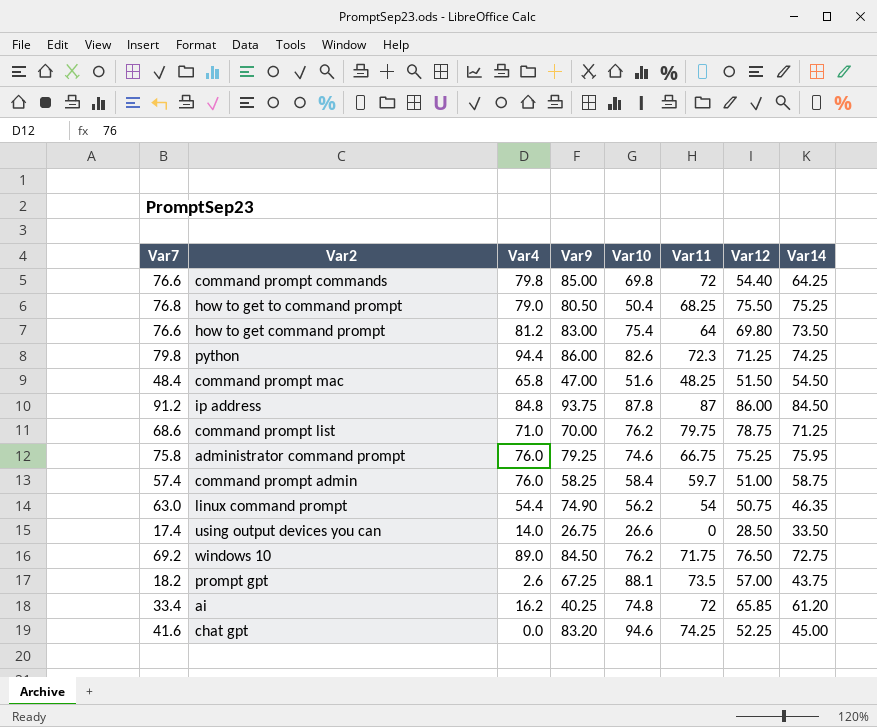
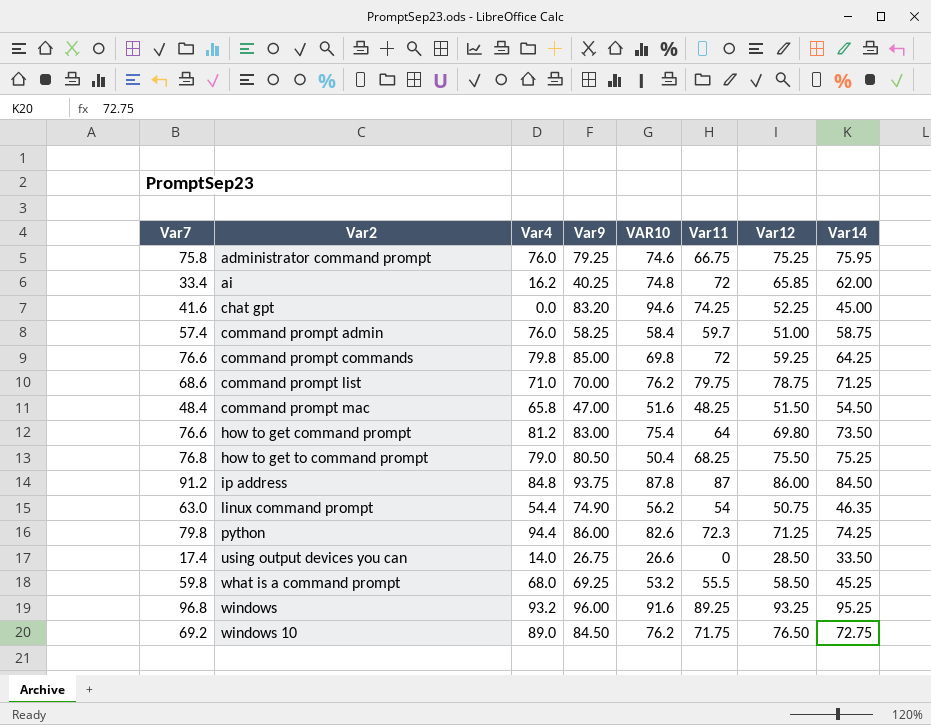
row order: none -> Var2 ascending
column name: Var10 -> VAR10
row prompt gpt: 18.2 | 2.6 | 67.25 | 88.1 | 73.5 | 57.00 | 43.75 -> none
ai | Var14: 61.20 -> 62.00
command prompt commands | Var12: 54.40 -> 59.25
row what is a command prompt: none -> 59.8 | 68.0 | 69.25 | 53.2 | 55.5 | 58.50 | 45.25
row windows: none -> 96.8 | 93.2 | 96.00 | 91.6 | 89.25 | 93.25 | 95.25

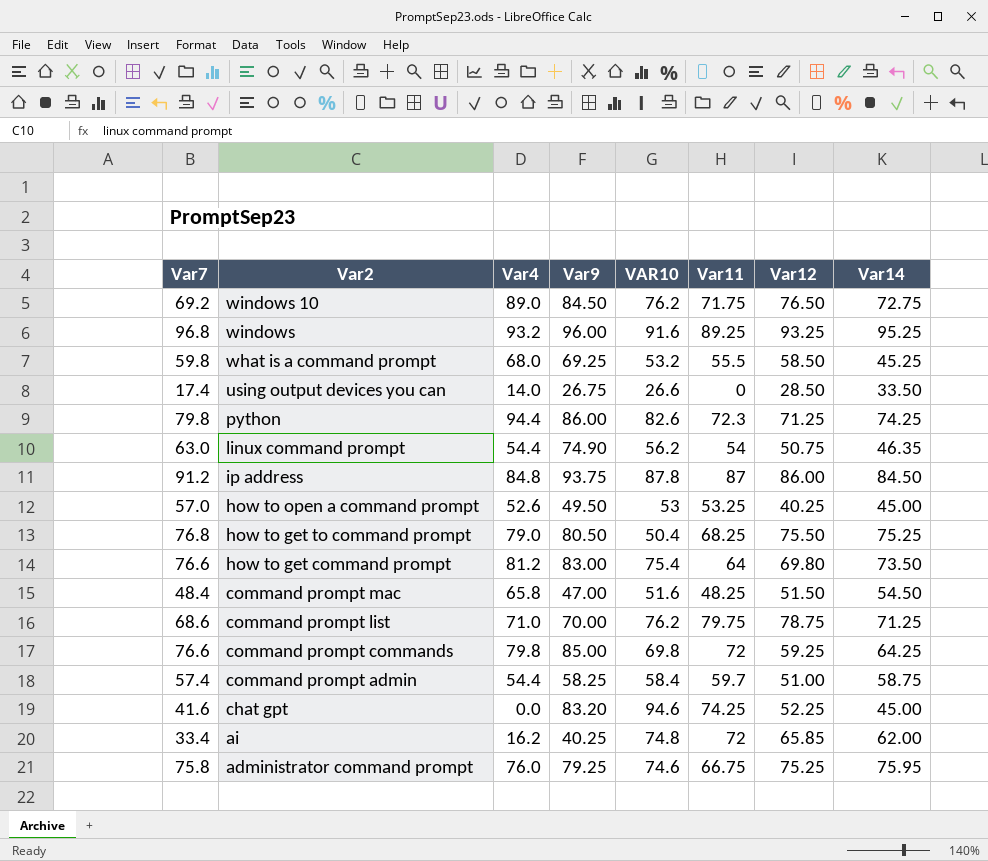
row order: Var2 ascending -> Var2 descending
row how to open a command prompt: none -> 57.0 | 52.6 | 49.50 | 53 | 53.25 | 40.25 | 45.00
command prompt admin | Var4: 76.0 -> 54.4

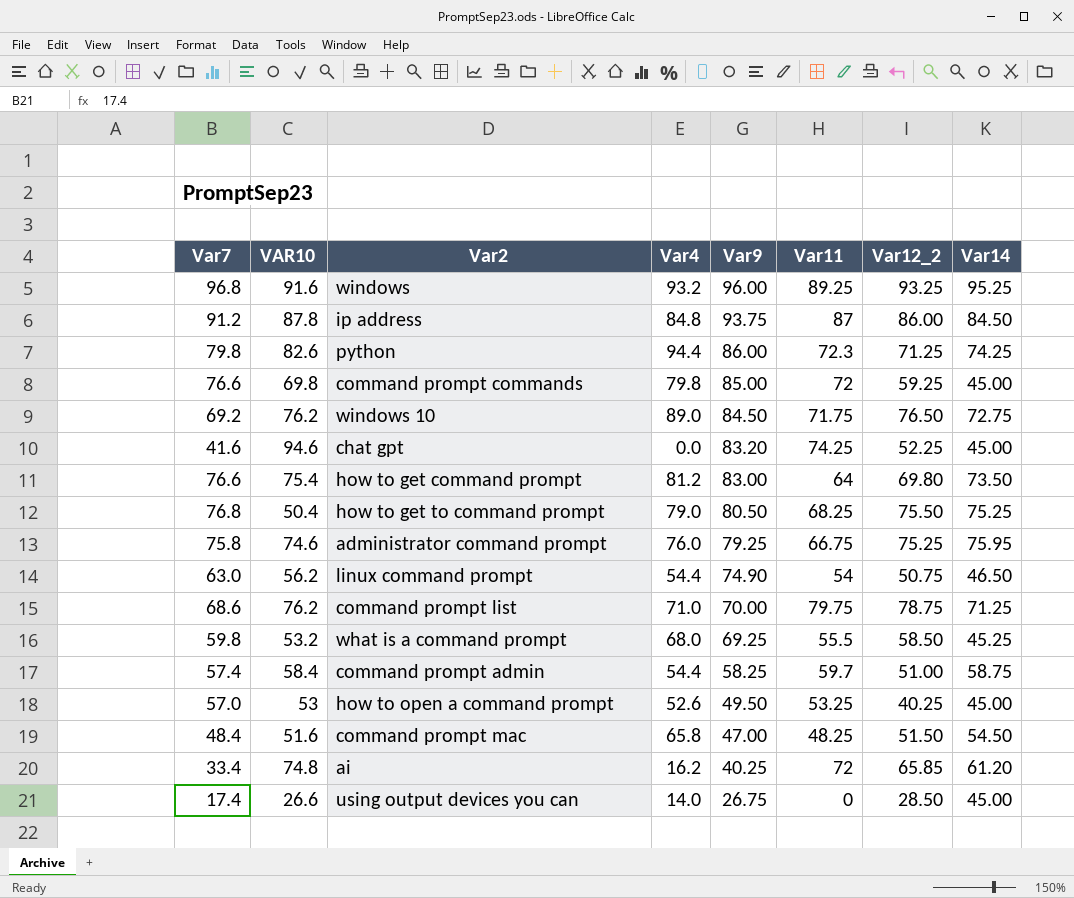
row order: Var2 descending -> Var9 descending
column VAR10 | position: 5 -> 2
column name: Var12 -> Var12_2
command prompt commands | Var14: 64.25 -> 45.00
linux command prompt | Var14: 46.35 -> 46.50
ai | Var14: 62.00 -> 61.20
using output devices you can | Var14: 33.50 -> 45.00

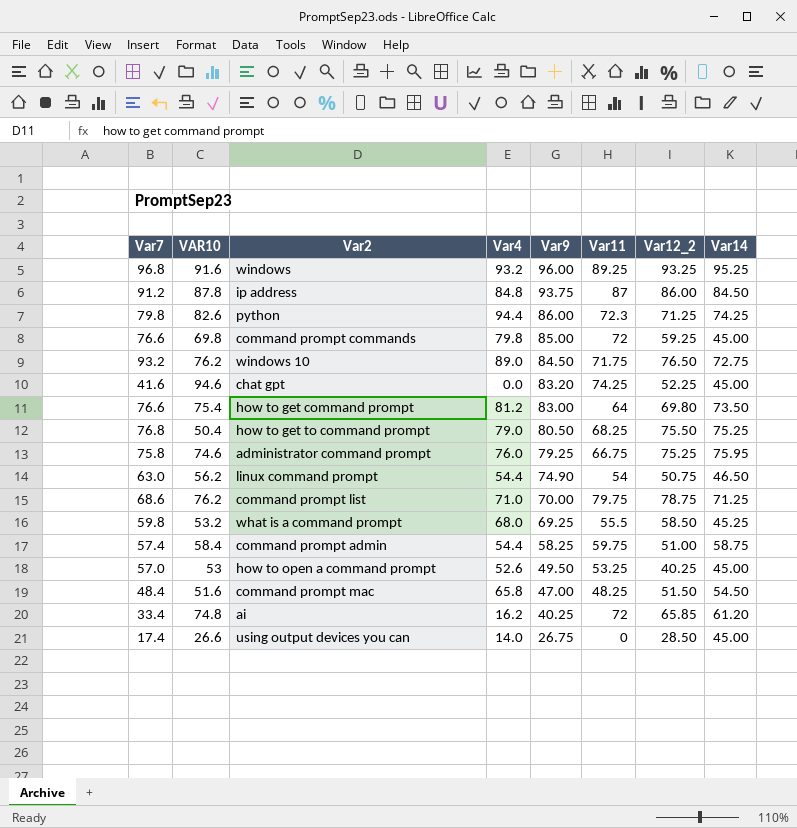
windows 10 | Var7: 69.2 -> 93.2
command prompt admin | Var11: 59.7 -> 59.75

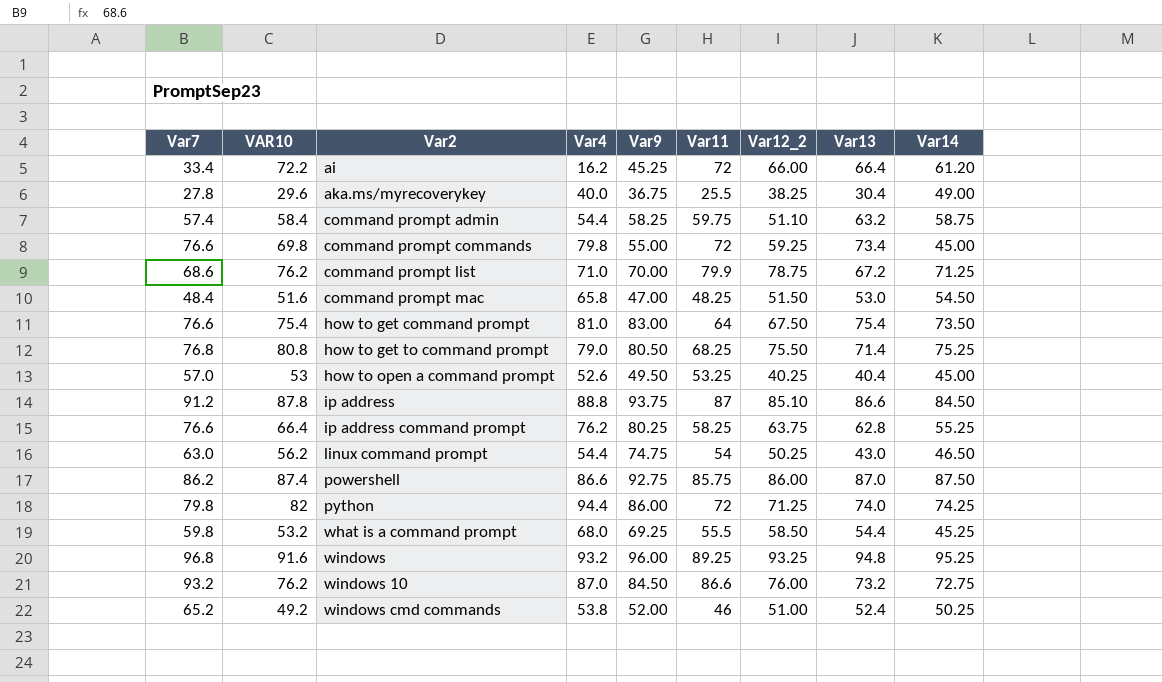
row order: Var9 descending -> Var2 ascending
column Var13 | position: none -> 8
row chat gpt: 41.6 | 94.6 | 0.0 | 83.20 | 74.25 | 52.25 | 45.00 -> none
row administrator command prompt: 75.8 | 74.6 | 76.0 | 79.25 | 66.75 | 75.25 | 75.95 -> none
row using output devices you can: 17.4 | 26.6 | 14.0 | 26.75 | 0 | 28.50 | 45.00 -> none
ai | VAR10: 74.8 -> 72.2
ai | Var9: 40.25 -> 45.25
ai | Var12_2: 65.85 -> 66.00
row aka.ms/myrecoverykey: none -> 27.8 | 29.6 | 40.0 | 36.75 | 25.5 | 38.25 | 30.4 | 49.00
command prompt admin | Var12_2: 51.00 -> 51.10
command prompt commands | Var9: 85.00 -> 55.00
command prompt list | Var11: 79.75 -> 79.9
how to get command prompt | Var4: 81.2 -> 81.0
how to get command prompt | Var12_2: 69.80 -> 67.50
how to get to command prompt | VAR10: 50.4 -> 80.8
ip address | Var4: 84.8 -> 88.8
ip address | Var12_2: 86.00 -> 85.10
row ip address command prompt: none -> 76.6 | 66.4 | 76.2 | 80.25 | 58.25 | 63.75 | 62.8 | 55.25
linux command prompt | Var9: 74.90 -> 74.75
linux command prompt | Var12_2: 50.75 -> 50.25
row powershell: none -> 86.2 | 87.4 | 86.6 | 92.75 | 85.75 | 86.00 | 87.0 | 87.50
python | VAR10: 82.6 -> 82
python | Var11: 72.3 -> 72
windows 10 | Var4: 89.0 -> 87.0
windows 10 | Var11: 71.75 -> 86.6
windows 10 | Var12_2: 76.50 -> 76.00
row windows cmd commands: none -> 65.2 | 49.2 | 53.8 | 52.00 | 46 | 51.00 | 52.4 | 50.25

